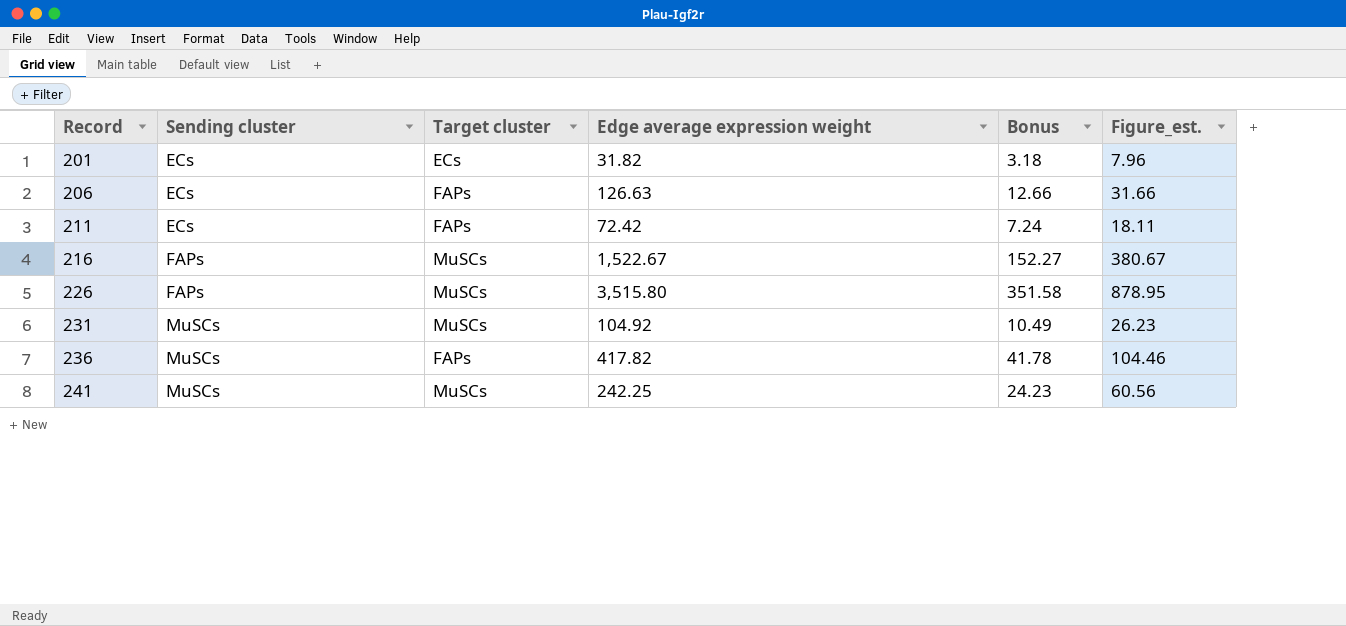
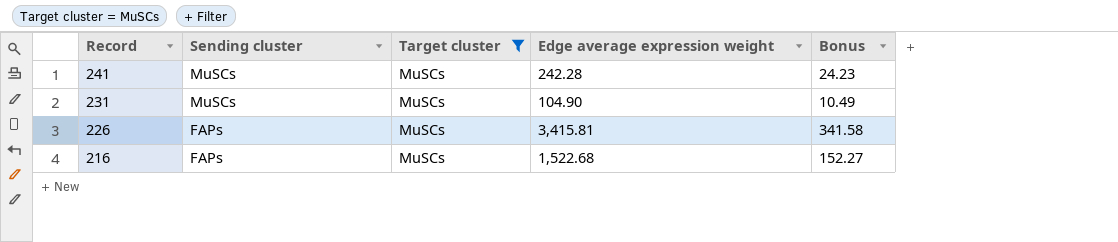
filter: none -> Target cluster = MuSCs
row order: Record ascending -> Record descending
column Figure_est. | formula: [Edge average expression weight] * 0.25 -> none
241 | Edge average expression weight: 242.25 -> 242.28
231 | Edge average expression weight: 104.92 -> 104.90
226 | Edge average expression weight: 3,515.80 -> 3,415.81
226 | Bonus: 351.58 -> 341.58
216 | Edge average expression weight: 1,522.67 -> 1,522.68

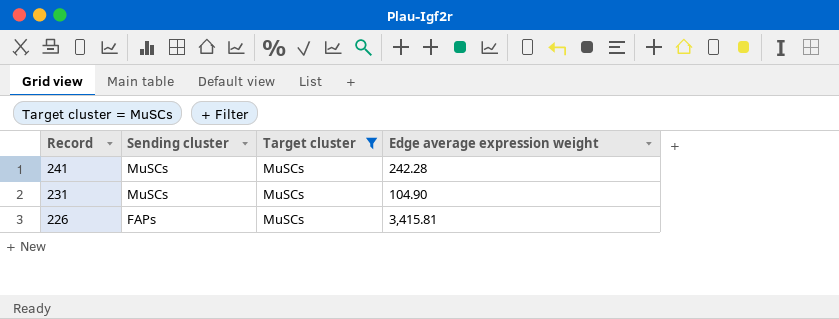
column Bonus | formula: [Edge average expression weight] * 0.1 -> none
row 216: FAPs | MuSCs | 1,522.68 | 152.27 -> none

